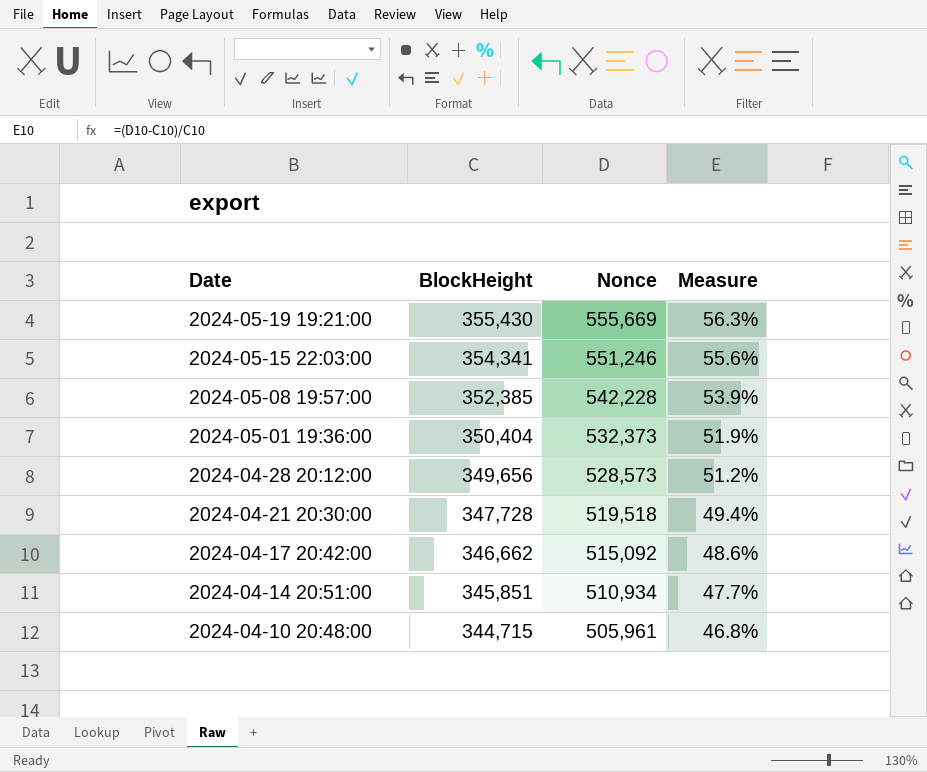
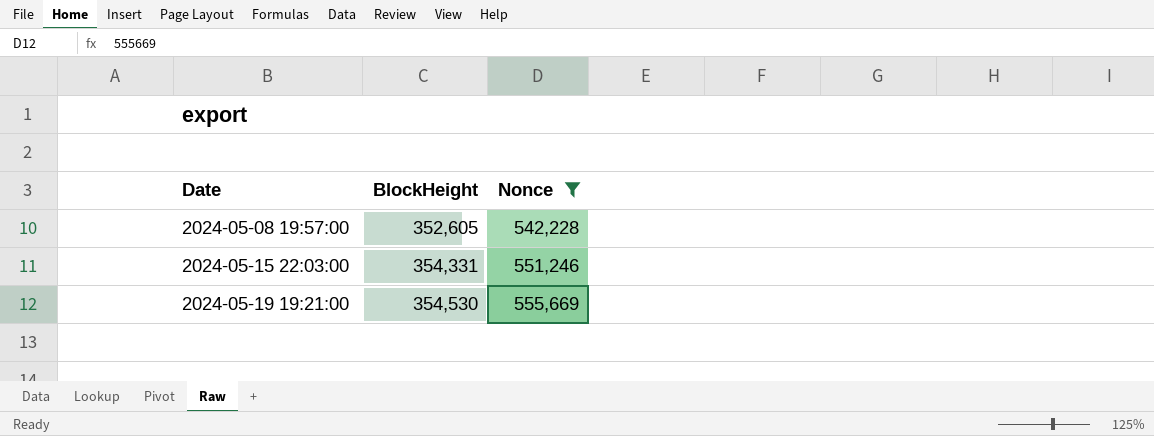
filter: none -> Nonce >= 542,228
row order: Date descending -> Date ascending
column Measure | formula: ([Nonce] - [BlockHeight]) / [BlockHeight] -> none
2024-05-08 19:57:00 | BlockHeight: 352,385 -> 352,605
2024-05-15 22:03:00 | BlockHeight: 354,341 -> 354,331
2024-05-19 19:21:00 | BlockHeight: 355,430 -> 354,530

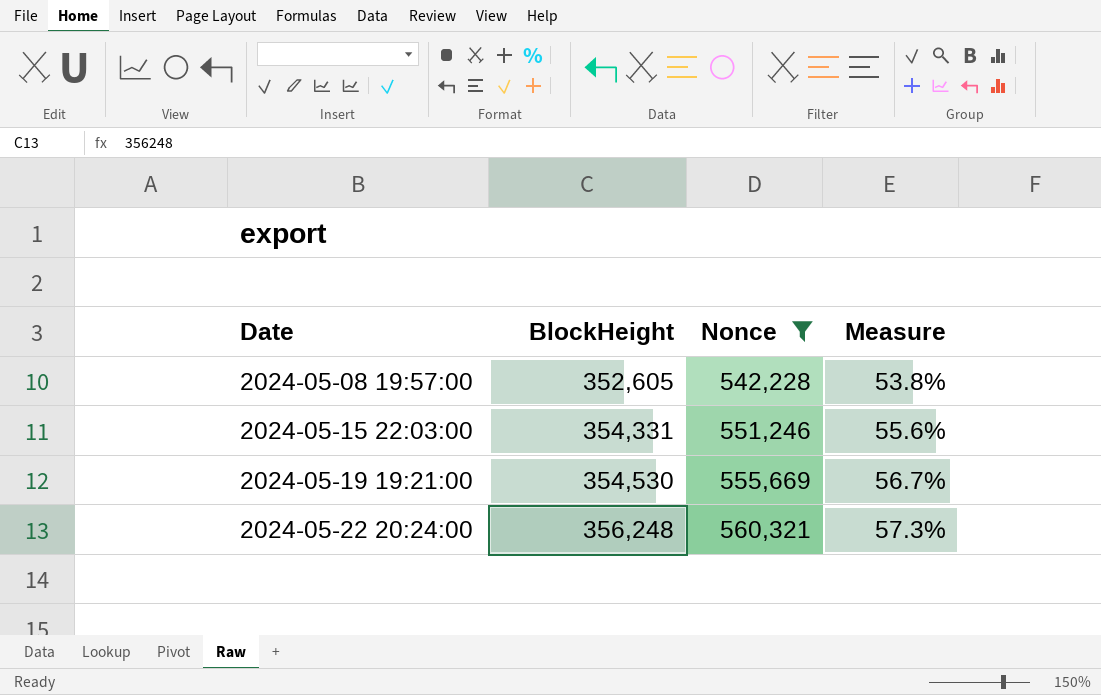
column Measure | formula: none -> ([Nonce] - [BlockHeight]) / [BlockHeight]
row 2024-05-22 20:24:00: none -> 356,248 | 560,321 | 57.3%

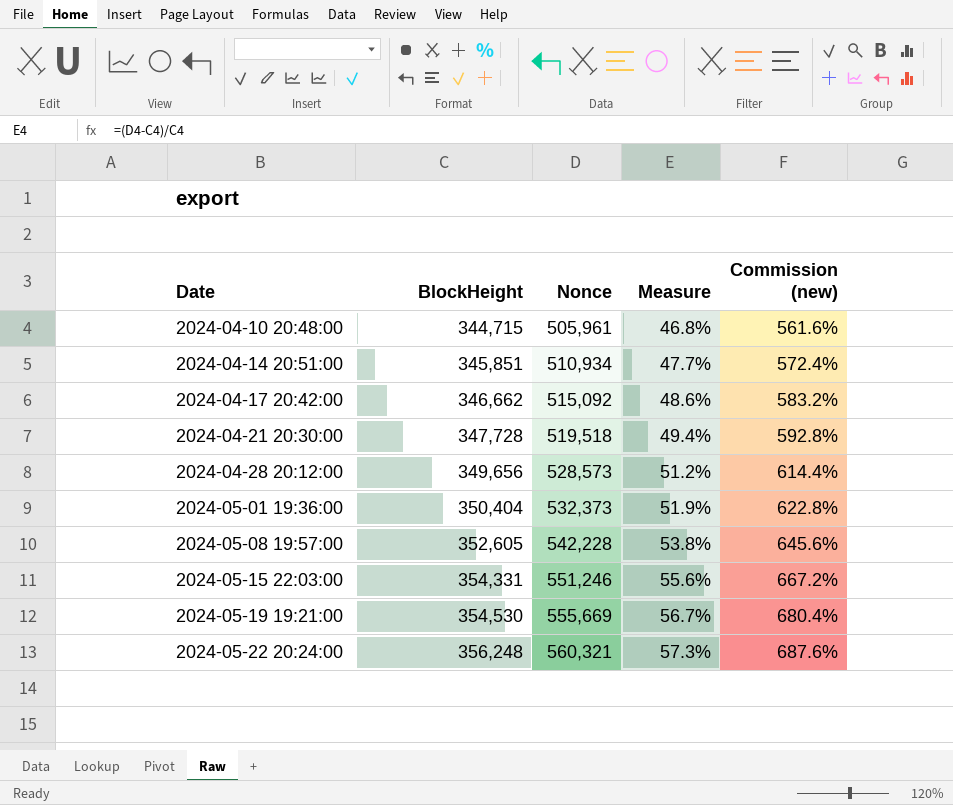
filter: Nonce >= 542,228 -> none
column Commission (new) | formula: none -> [Measure] * 12

